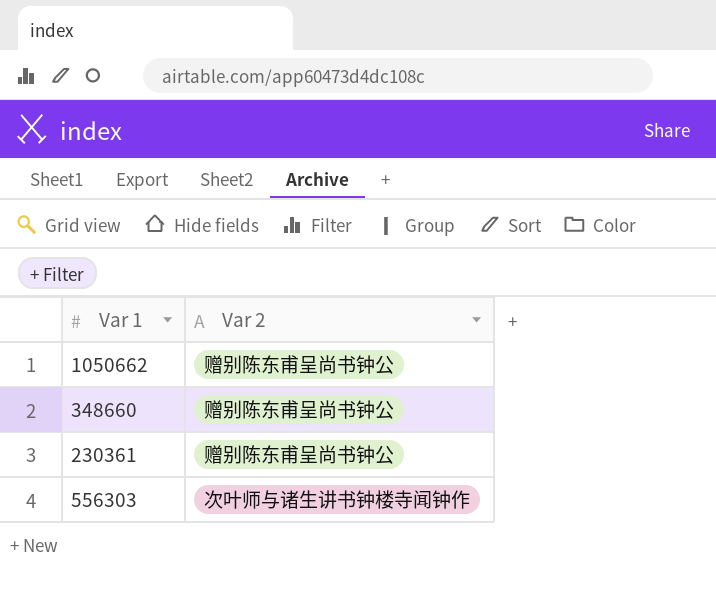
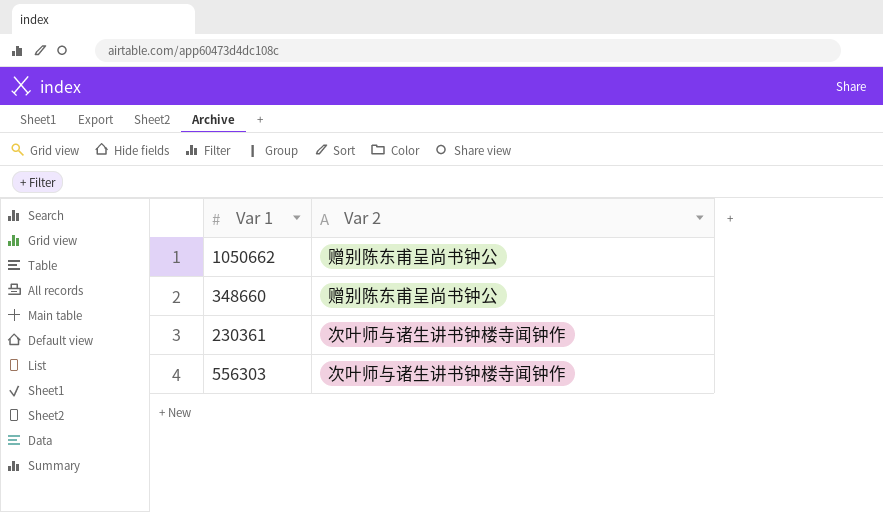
230361 | Var 2: 赠别陈东甫呈尚书钟公 -> 次叶师与诸生讲书钟楼寺闻钟作

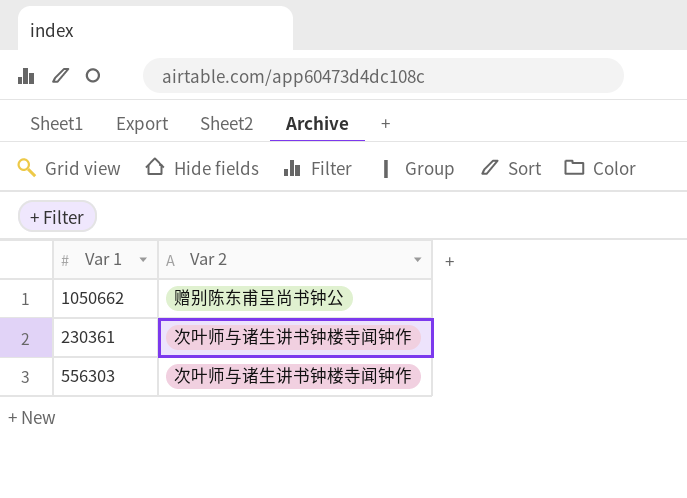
row 348660: 赠别陈东甫呈尚书钟公 -> none

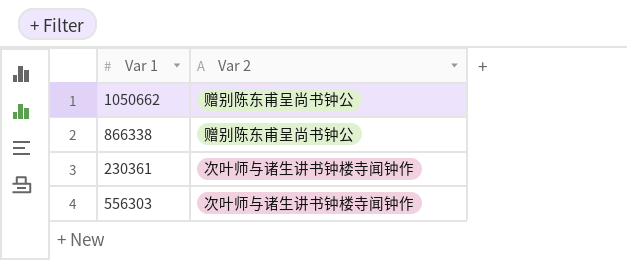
row 866338: none -> 赠别陈东甫呈尚书钟公

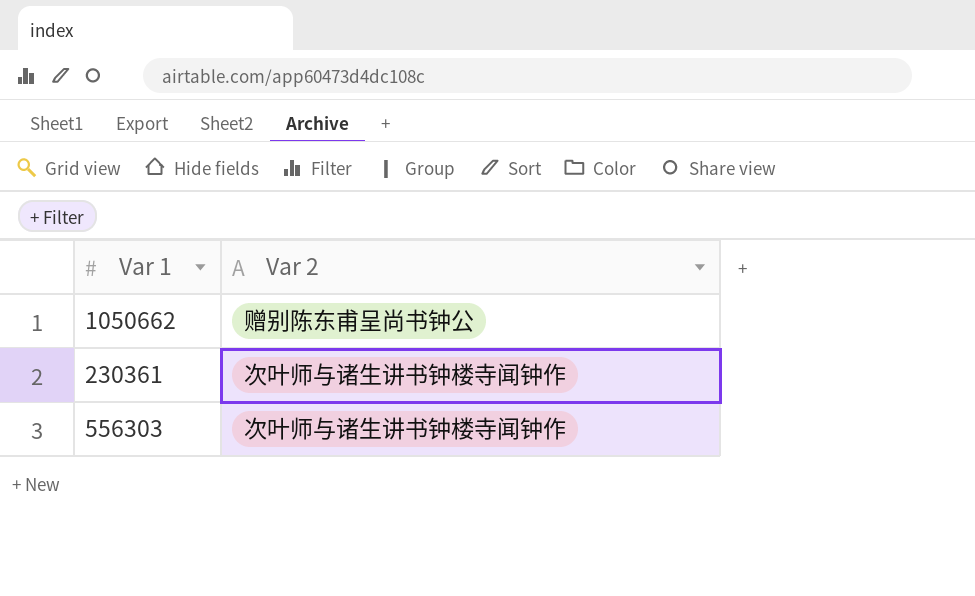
row 866338: 赠别陈东甫呈尚书钟公 -> none

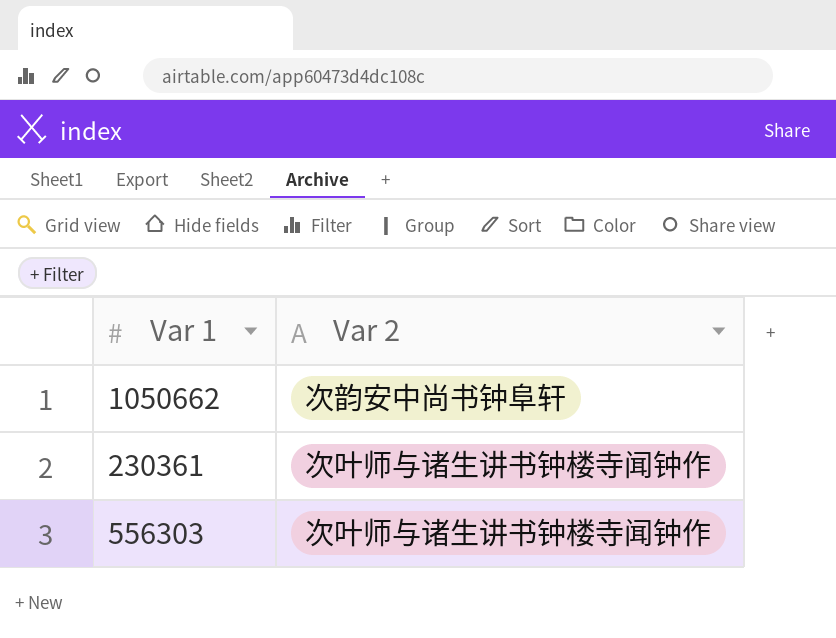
1050662 | Var 2: 赠别陈东甫呈尚书钟公 -> 次韵安中尚书钟阜轩

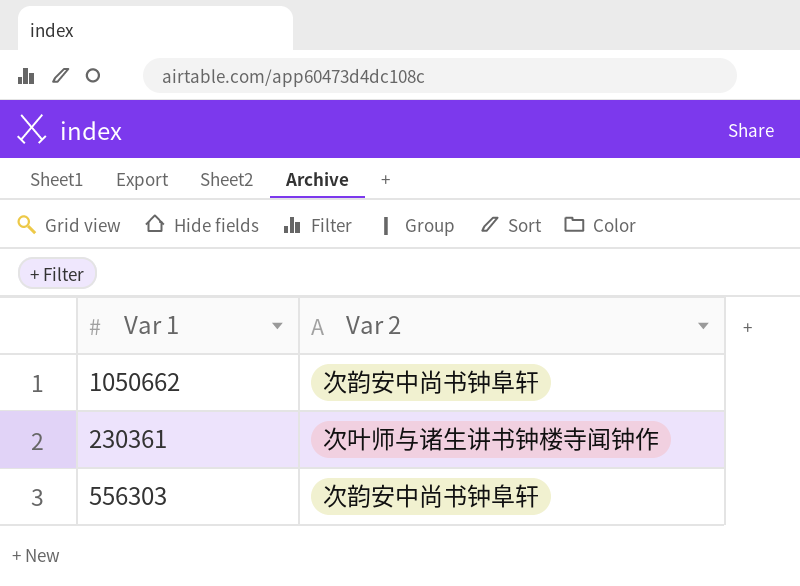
556303 | Var 2: 次叶师与诸生讲书钟楼寺闻钟作 -> 次韵安中尚书钟阜轩

